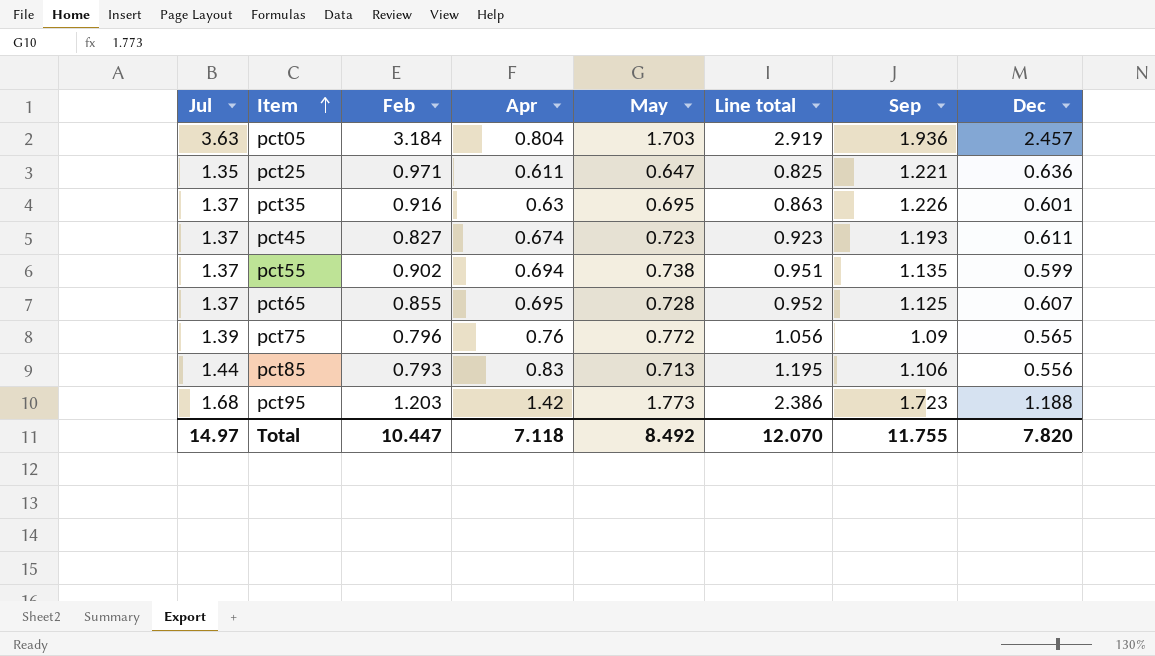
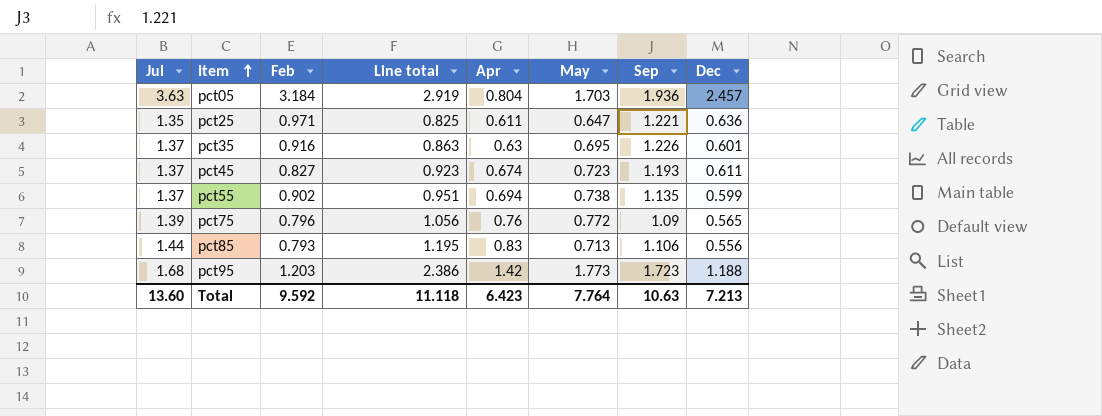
column Line total | position: 6 -> 4
row pct65: 1.37 | 0.855 | 0.695 | 0.728 | 0.952 | 1.125 | 0.607 -> none
Total | Jul: 14.97 -> 13.60
Total | Feb: 10.447 -> 9.592
Total | Line total: 12.070 -> 11.118
Total | Apr: 7.118 -> 6.423
Total | May: 8.492 -> 7.764
Total | Sep: 11.755 -> 10.63
Total | Dec: 7.820 -> 7.213

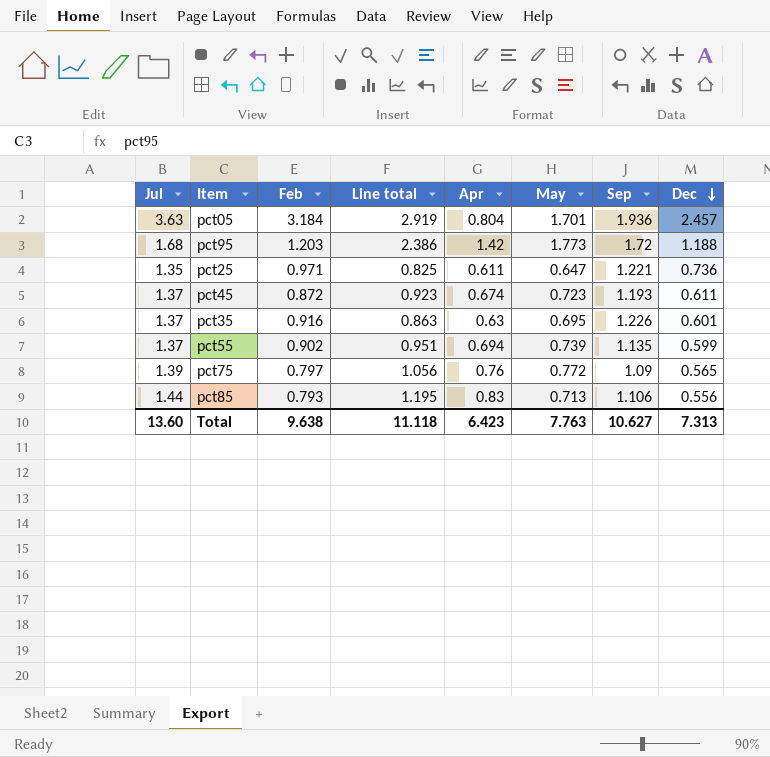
row order: Item ascending -> Dec descending
pct05 | May: 1.703 -> 1.701
pct95 | Sep: 1.723 -> 1.72
pct25 | Dec: 0.636 -> 0.736
pct45 | Feb: 0.827 -> 0.872
pct55 | May: 0.738 -> 0.739
pct75 | Feb: 0.796 -> 0.797
Total | Feb: 9.592 -> 9.638
Total | May: 7.764 -> 7.763
Total | Sep: 10.63 -> 10.627
Total | Dec: 7.213 -> 7.313

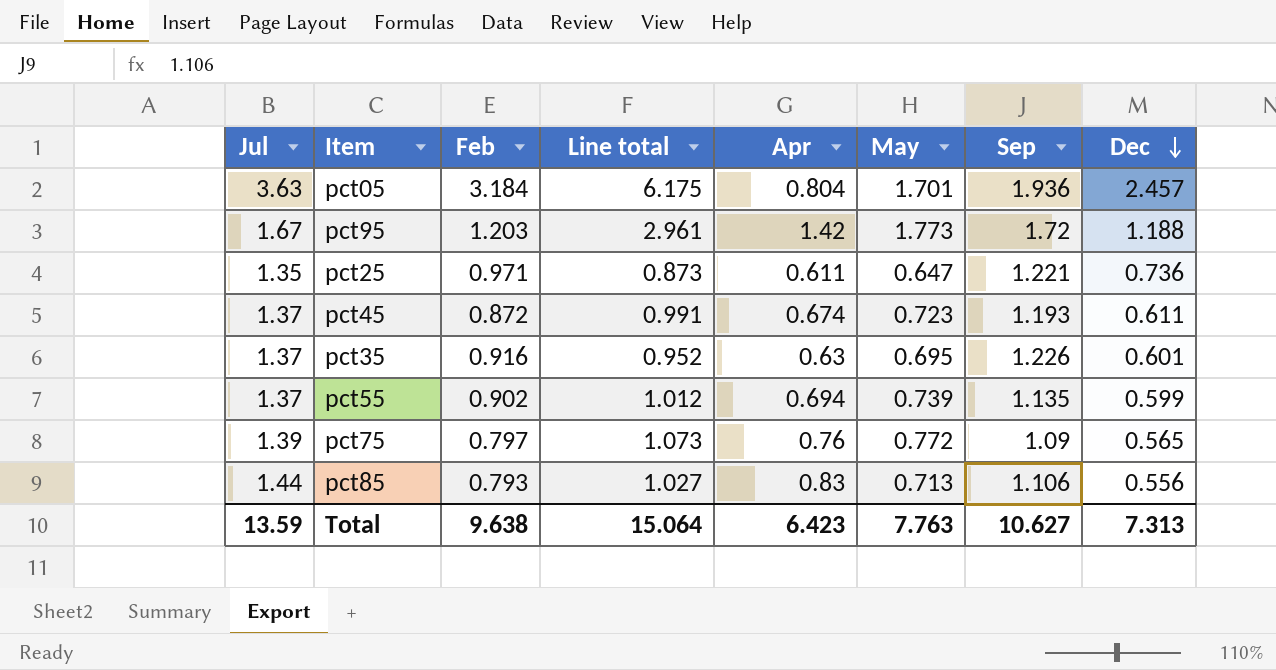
column Line total | formula: [Jul] * [Apr] -> [Jul] * [May]
pct95 | Jul: 1.68 -> 1.67
Total | Jul: 13.60 -> 13.59
Total | Line total: 11.118 -> 15.064

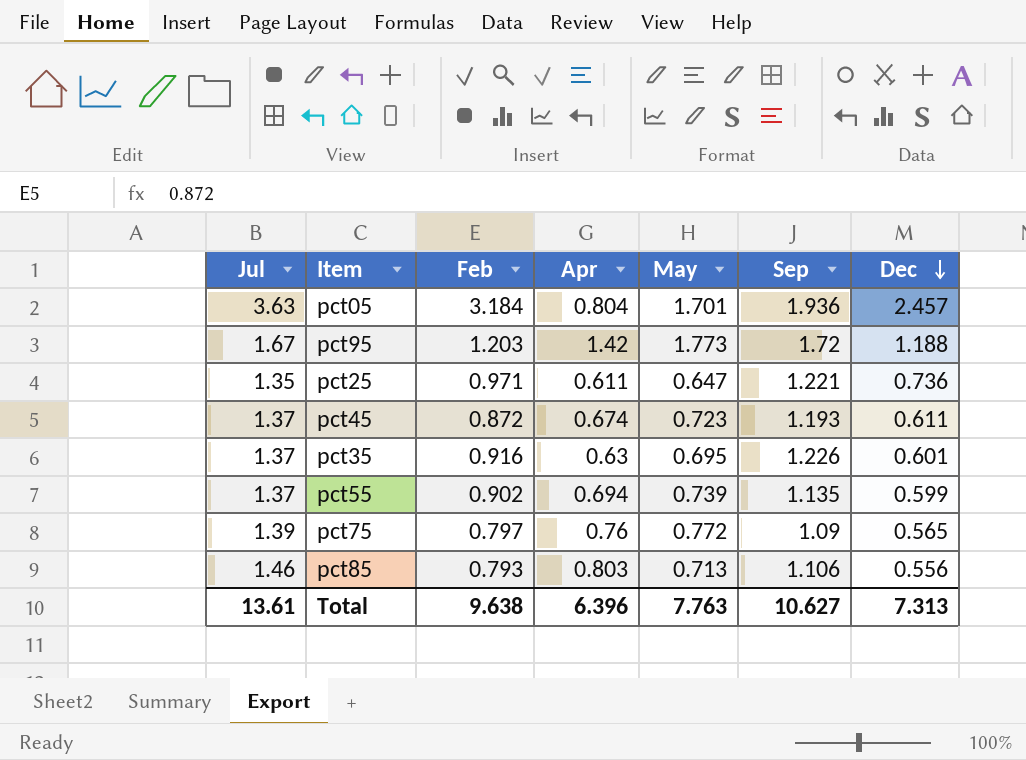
column Line total | formula: [Jul] * [May] -> none
pct85 | Jul: 1.44 -> 1.46
pct85 | Apr: 0.83 -> 0.803
Total | Jul: 13.59 -> 13.61
Total | Apr: 6.423 -> 6.396

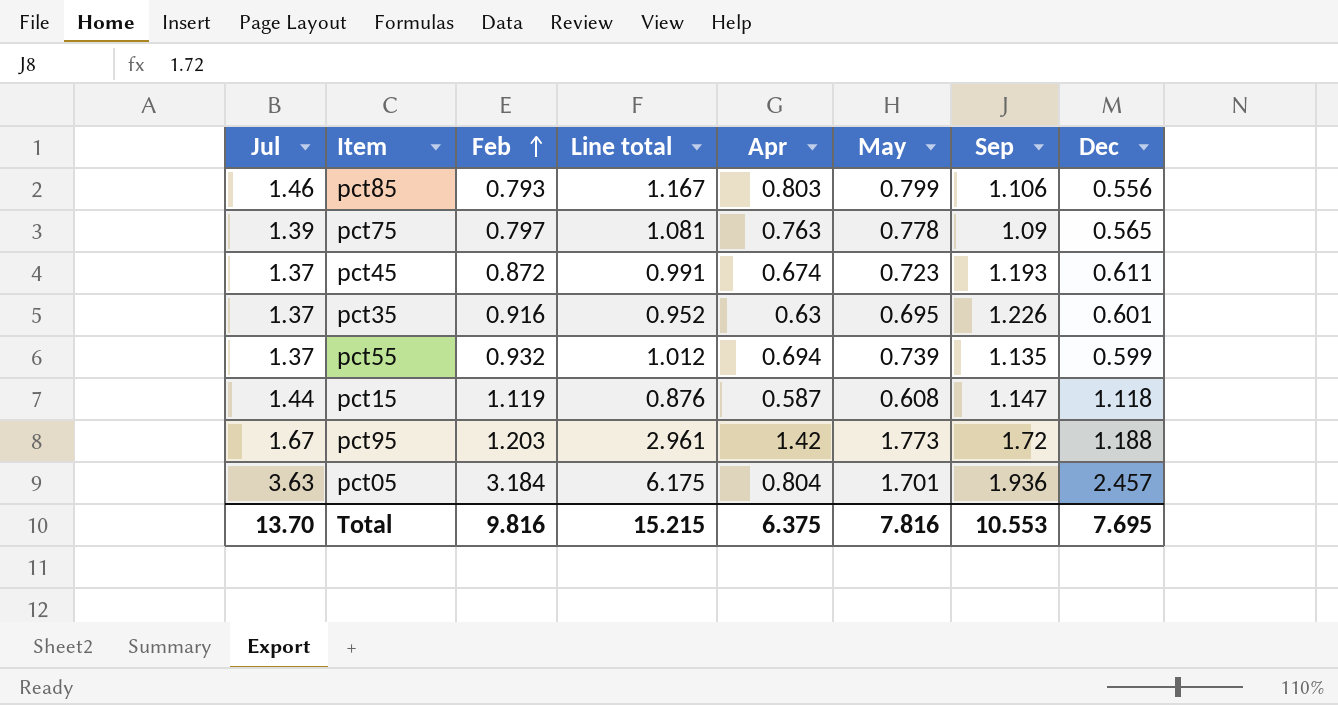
row order: Dec descending -> Feb ascending
column Line total | formula: none -> [Jul] * [May]
row pct25: 1.35 | 0.971 | 0.611 | 0.647 | 1.221 | 0.736 -> none
pct85 | May: 0.713 -> 0.799
pct75 | Apr: 0.76 -> 0.763
pct75 | May: 0.772 -> 0.778
pct55 | Feb: 0.902 -> 0.932
row pct15: none -> 1.44 | 1.119 | 0.876 | 0.587 | 0.608 | 1.147 | 1.118
Total | Jul: 13.61 -> 13.70
Total | Feb: 9.638 -> 9.816
Total | Apr: 6.396 -> 6.375
Total | May: 7.763 -> 7.816
Total | Sep: 10.627 -> 10.553
Total | Dec: 7.313 -> 7.695

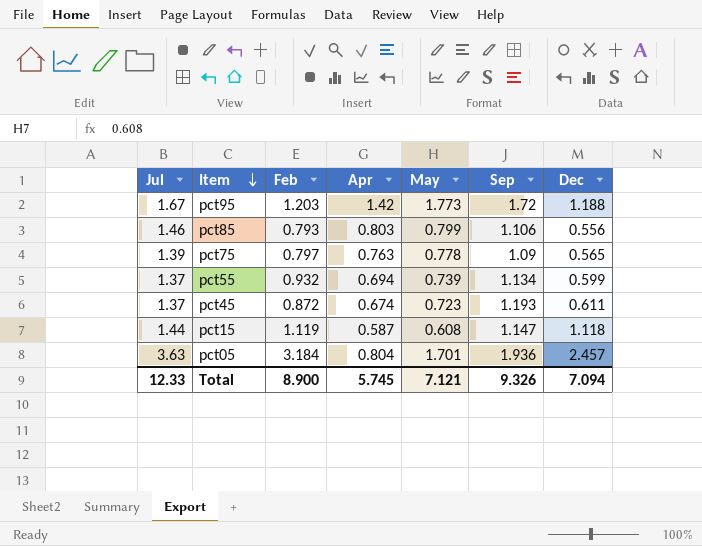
row order: Feb ascending -> Item descending
column Line total | formula: [Jul] * [May] -> none
row pct35: 1.37 | 0.916 | 0.952 | 0.63 | 0.695 | 1.226 | 0.601 -> none
pct55 | Sep: 1.135 -> 1.134
Total | Jul: 13.70 -> 12.33
Total | Feb: 9.816 -> 8.900
Total | Apr: 6.375 -> 5.745
Total | May: 7.816 -> 7.121
Total | Sep: 10.553 -> 9.326
Total | Dec: 7.695 -> 7.094

